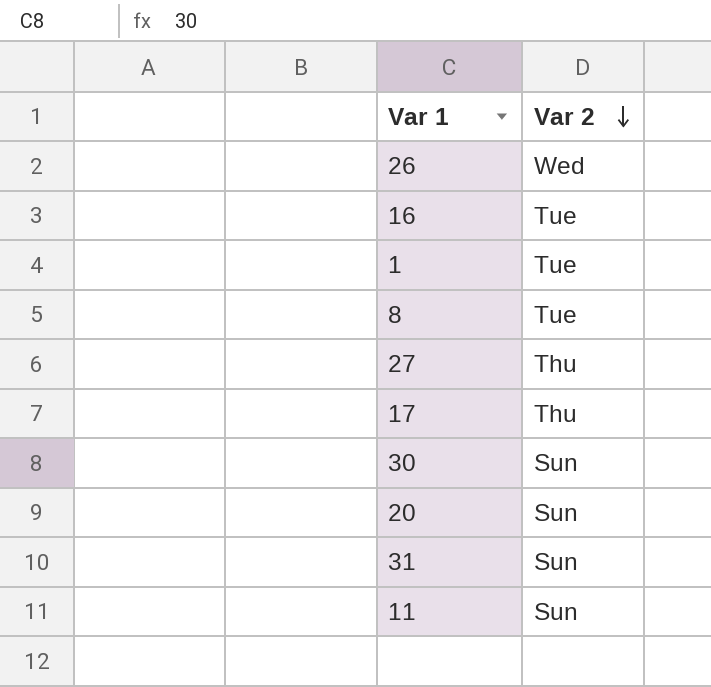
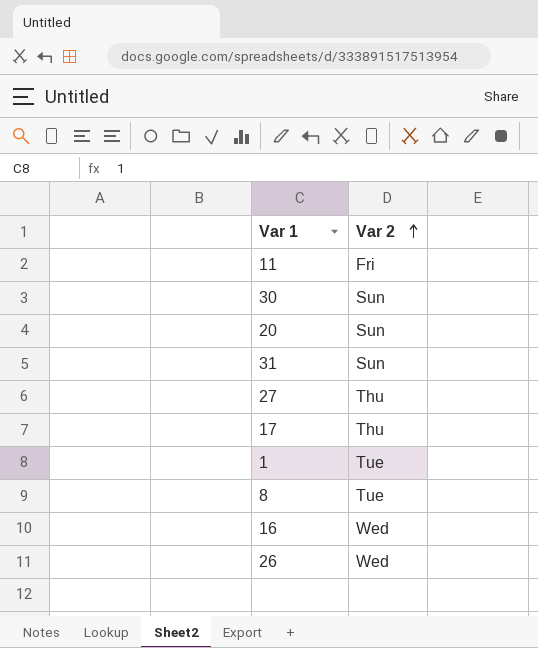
row order: Var 2 descending -> Var 2 ascending
11 | Var 2: Sun -> Fri
16 | Var 2: Tue -> Wed

